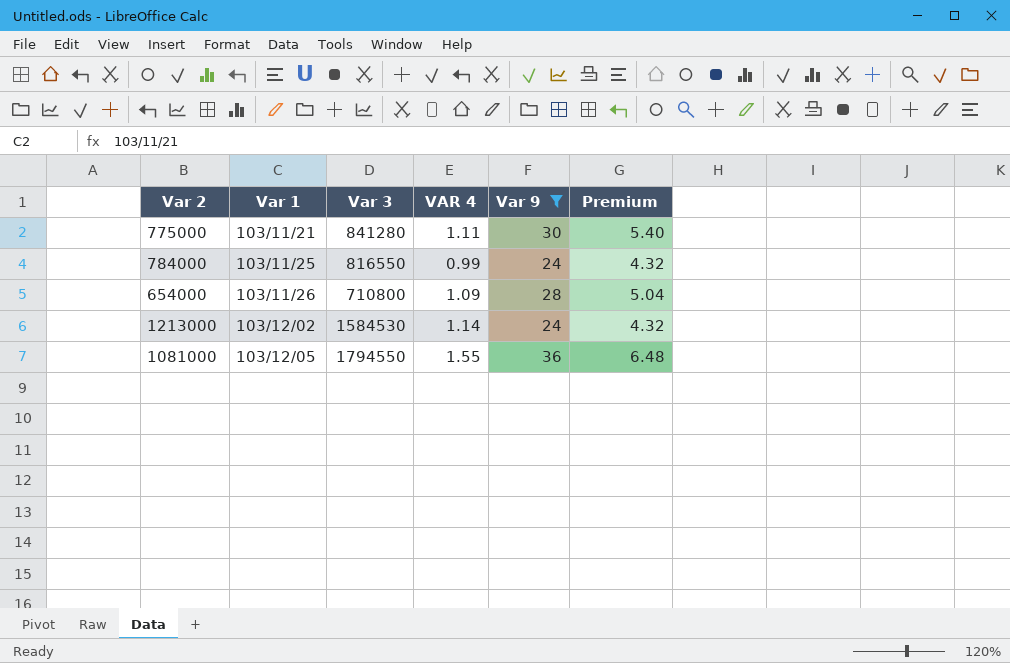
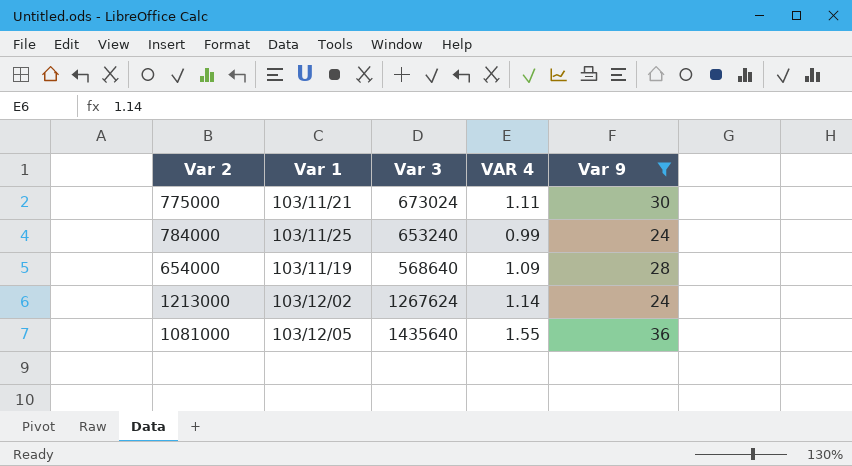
column Premium | formula: [Var 9] * 0.18 -> none
775000 | Var 3: 841280 -> 673024
784000 | Var 3: 816550 -> 653240
654000 | Var 1: 103/11/26 -> 103/11/19
654000 | Var 3: 710800 -> 568640
1213000 | Var 3: 1584530 -> 1267624
1081000 | Var 3: 1794550 -> 1435640

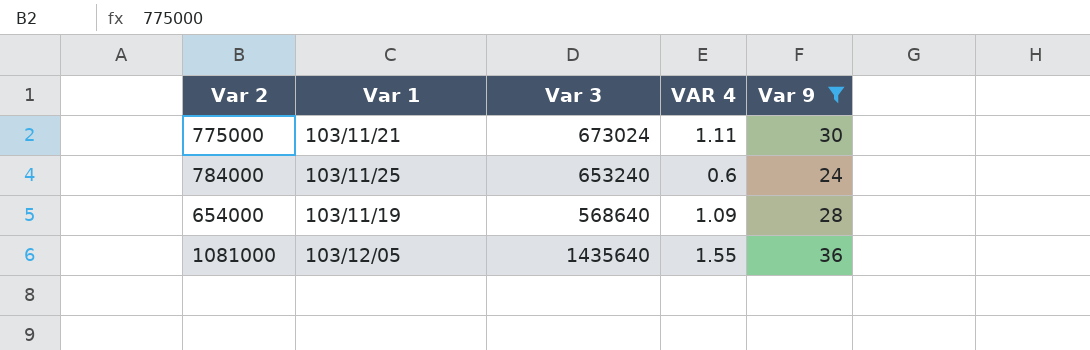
row 1213000: 103/12/02 | 1267624 | 1.14 | 24 -> none
784000 | VAR 4: 0.99 -> 0.6

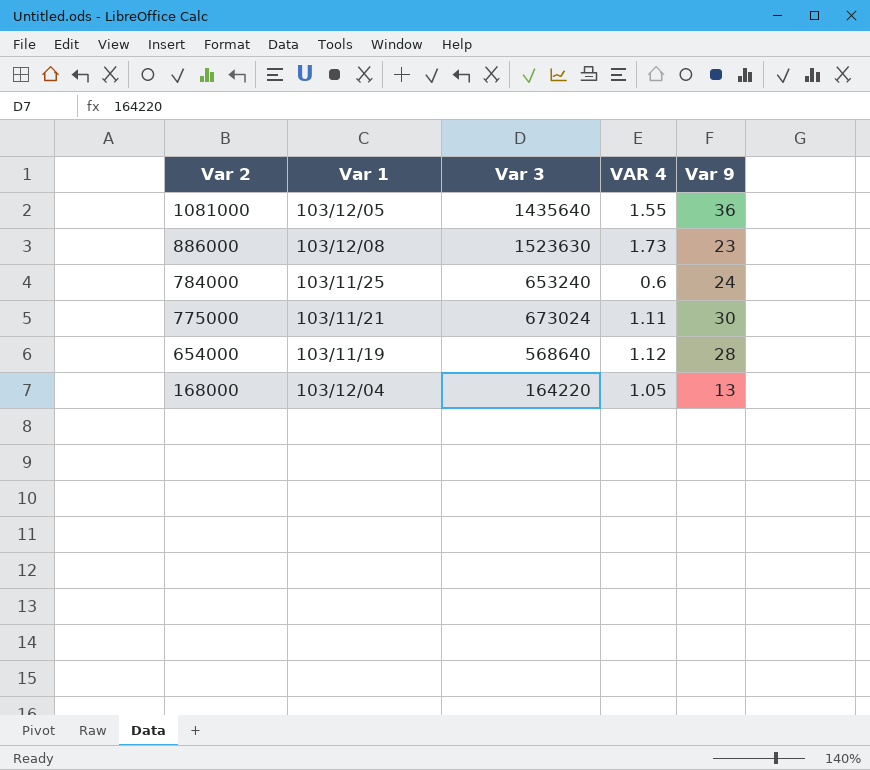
filter: Var 9 >= 24 -> none
row order: none -> Var 2 descending
654000 | VAR 4: 1.09 -> 1.12

